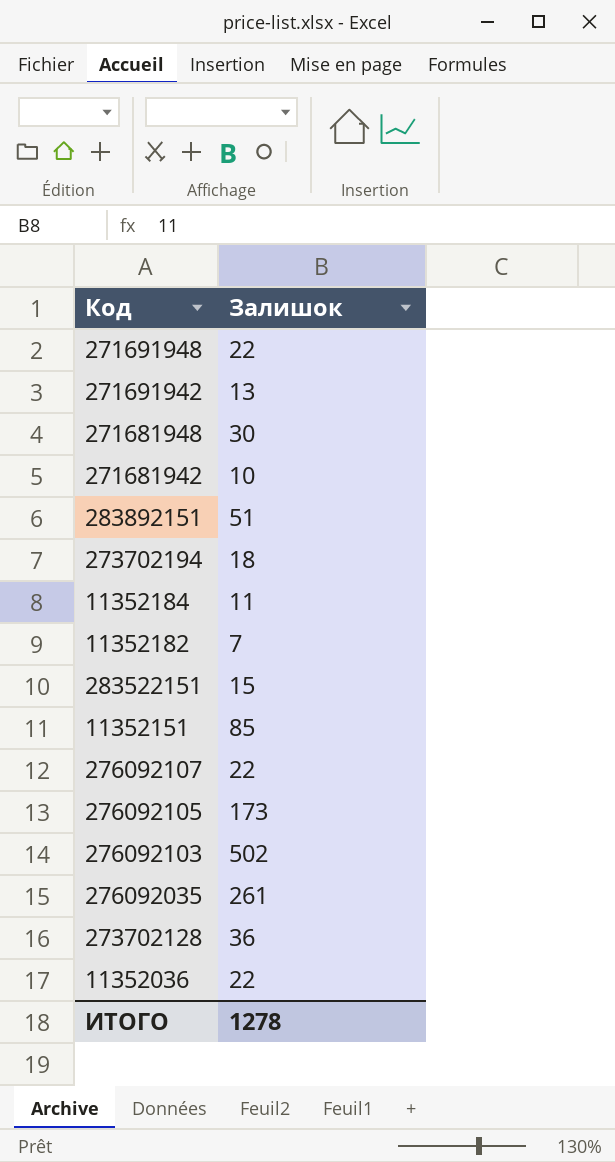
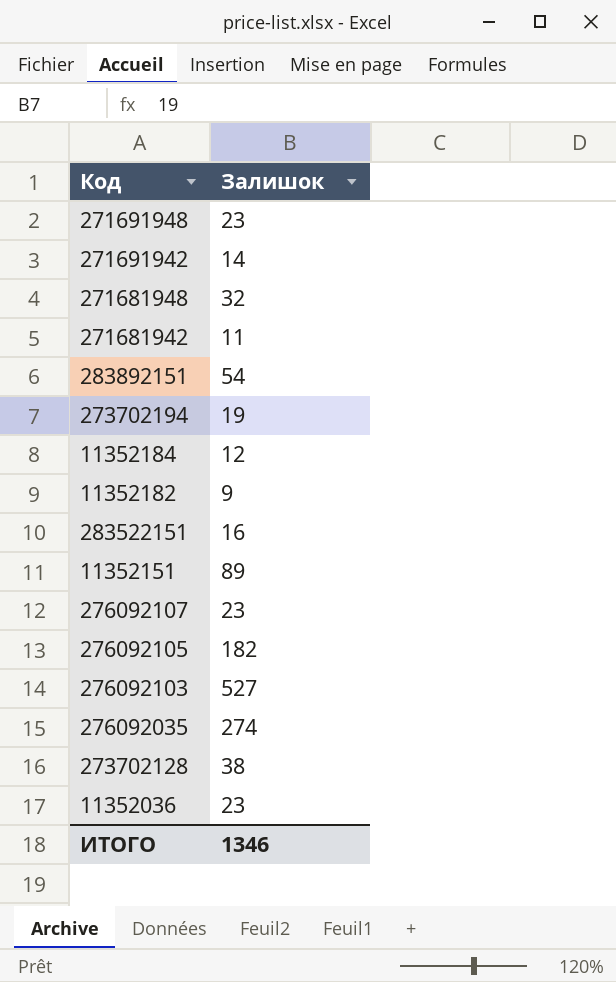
271691948 | Залишок: 22 -> 23
271691942 | Залишок: 13 -> 14
271681948 | Залишок: 30 -> 32
271681942 | Залишок: 10 -> 11
283892151 | Залишок: 51 -> 54
273702194 | Залишок: 18 -> 19
11352184 | Залишок: 11 -> 12
11352182 | Залишок: 7 -> 9
283522151 | Залишок: 15 -> 16
11352151 | Залишок: 85 -> 89
276092107 | Залишок: 22 -> 23
276092105 | Залишок: 173 -> 182
276092103 | Залишок: 502 -> 527
276092035 | Залишок: 261 -> 274
273702128 | Залишок: 36 -> 38
11352036 | Залишок: 22 -> 23
ИТОГО | Залишок: 1278 -> 1346

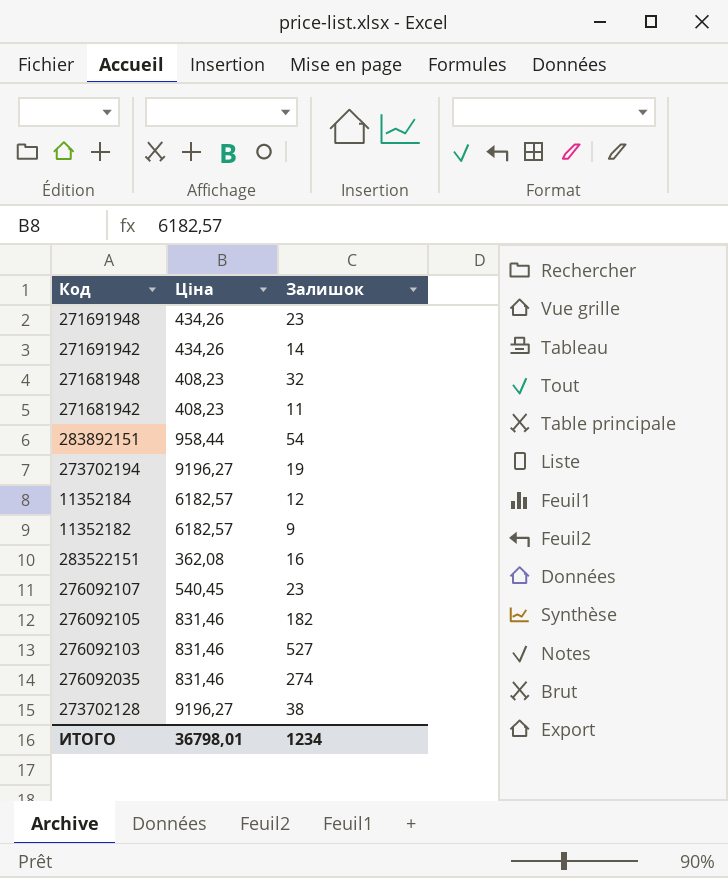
column Ціна | position: none -> 2
row 11352151: 89 -> none
row 11352036: 23 -> none
ИТОГО | Залишок: 1346 -> 1234

